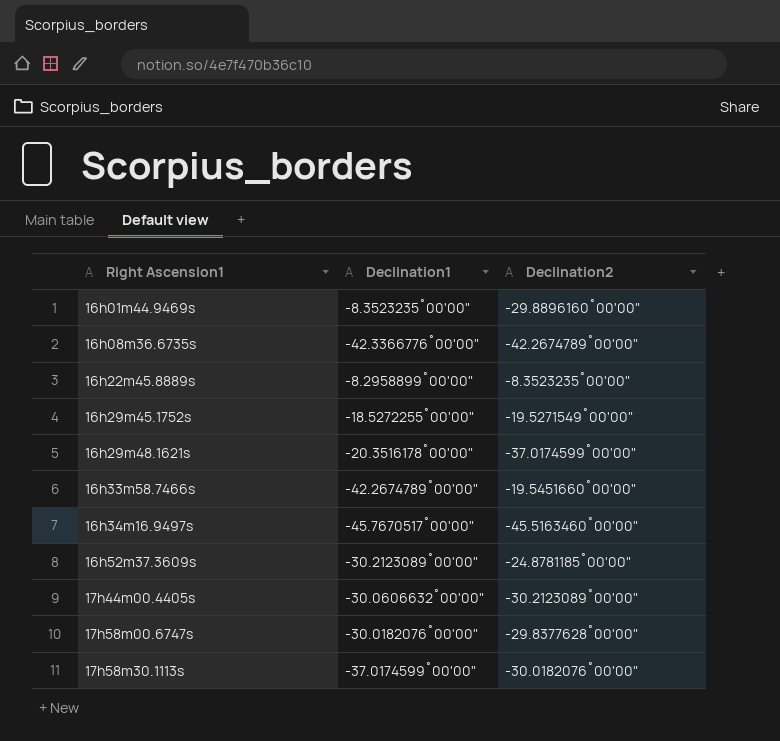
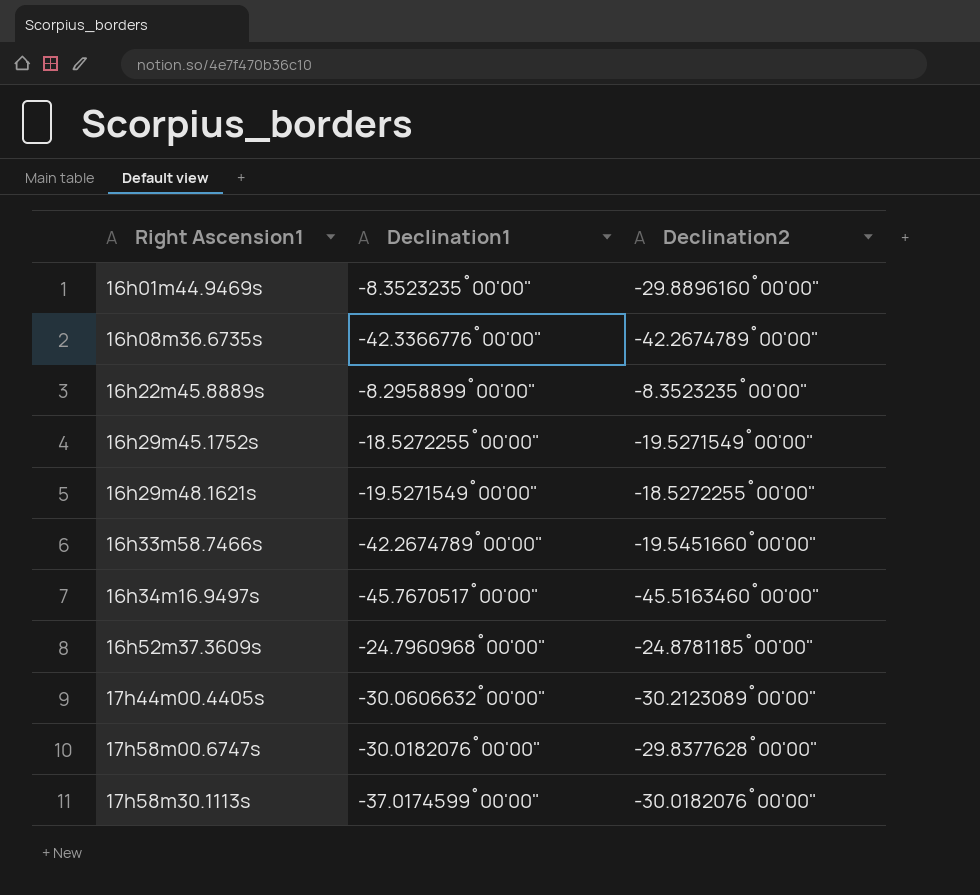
16h29m48.1621s | Declination1: -20.3516178˚00'00" -> -19.5271549˚00'00"
16h29m48.1621s | Declination2: -37.0174599˚00'00" -> -18.5272255˚00'00"
16h52m37.3609s | Declination1: -30.2123089˚00'00" -> -24.7960968˚00'00"

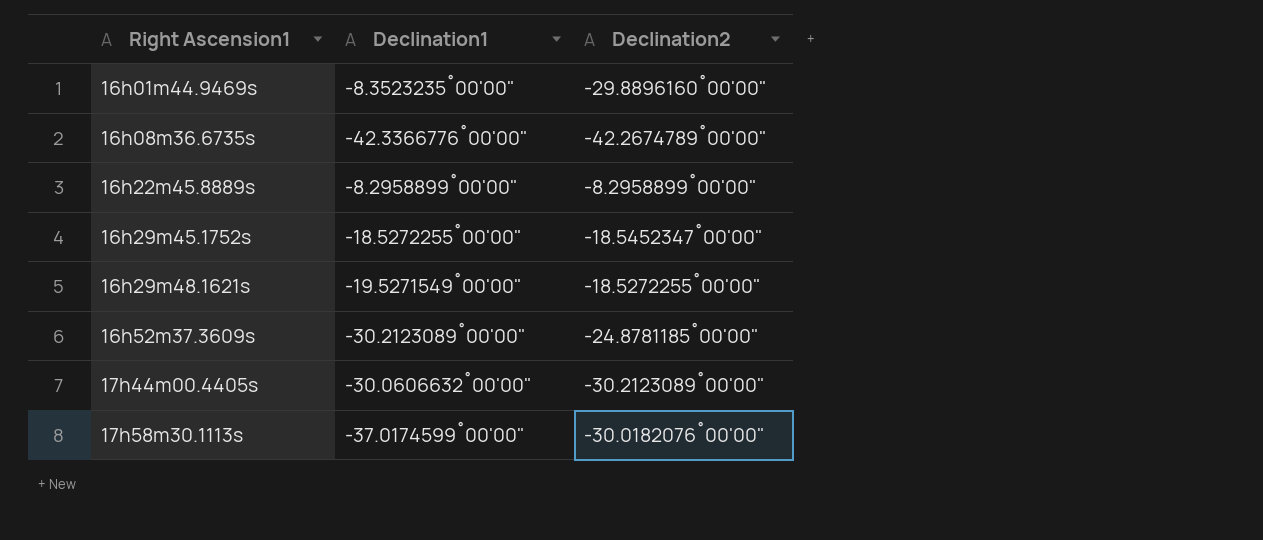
row 16h33m58.7466s: -42.2674789˚00'00" | -19.5451660˚00'00" -> none
row 16h34m16.9497s: -45.7670517˚00'00" | -45.5163460˚00'00" -> none
row 17h58m00.6747s: -30.0182076˚00'00" | -29.8377628˚00'00" -> none
16h22m45.8889s | Declination2: -8.3523235˚00'00" -> -8.2958899˚00'00"
16h29m45.1752s | Declination2: -19.5271549˚00'00" -> -18.5452347˚00'00"
16h52m37.3609s | Declination1: -24.7960968˚00'00" -> -30.2123089˚00'00"

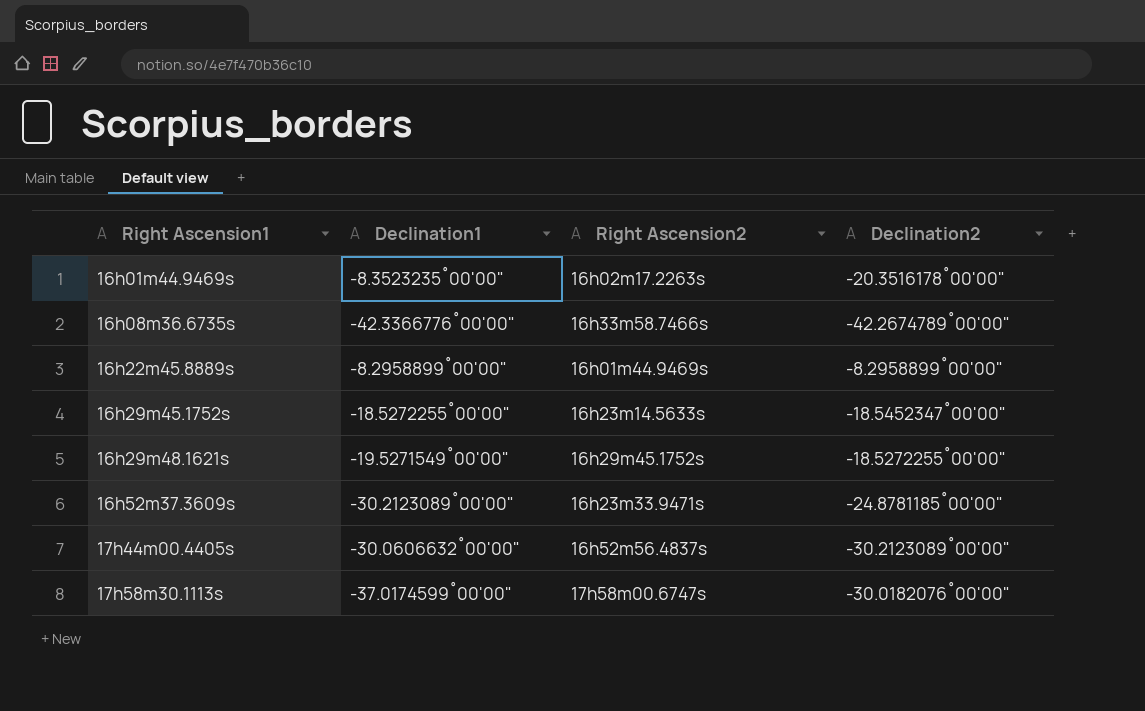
column Right Ascension2 | position: none -> 3
16h01m44.9469s | Declination2: -29.8896160˚00'00" -> -20.3516178˚00'00"

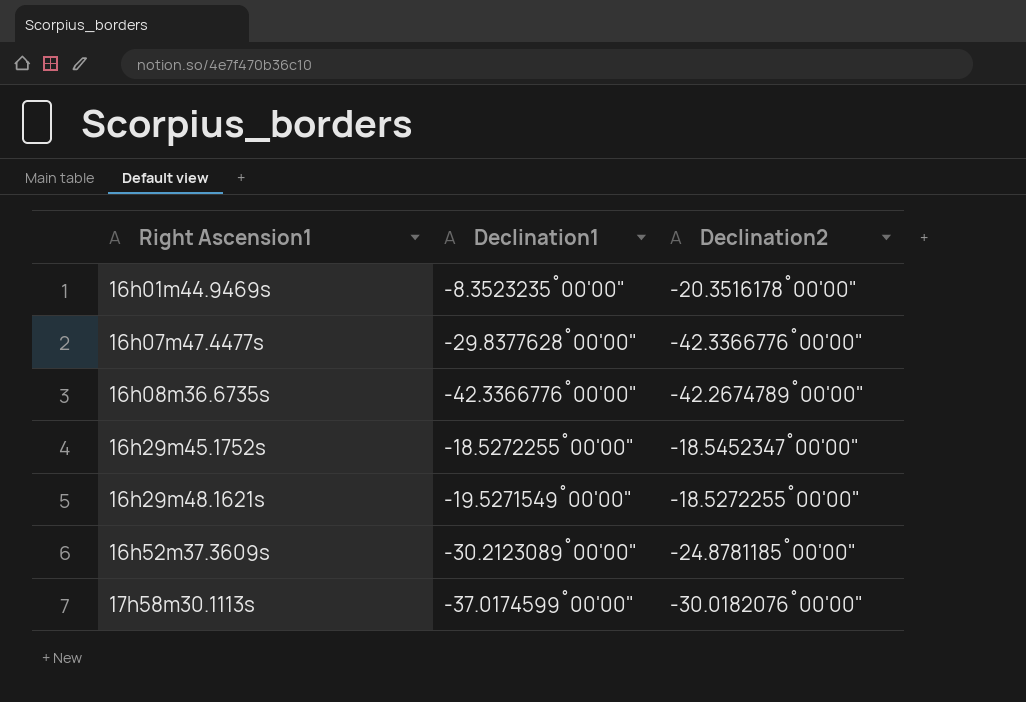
column Right Ascension2 | position: 3 -> none
row 16h22m45.8889s: -8.2958899˚00'00" | 16h01m44.9469s | -8.2958899˚00'00" -> none
row 17h44m00.4405s: -30.0606632˚00'00" | 16h52m56.4837s | -30.2123089˚00'00" -> none
row 16h07m47.4477s: none -> -29.8377628˚00'00" | -42.3366776˚00'00"

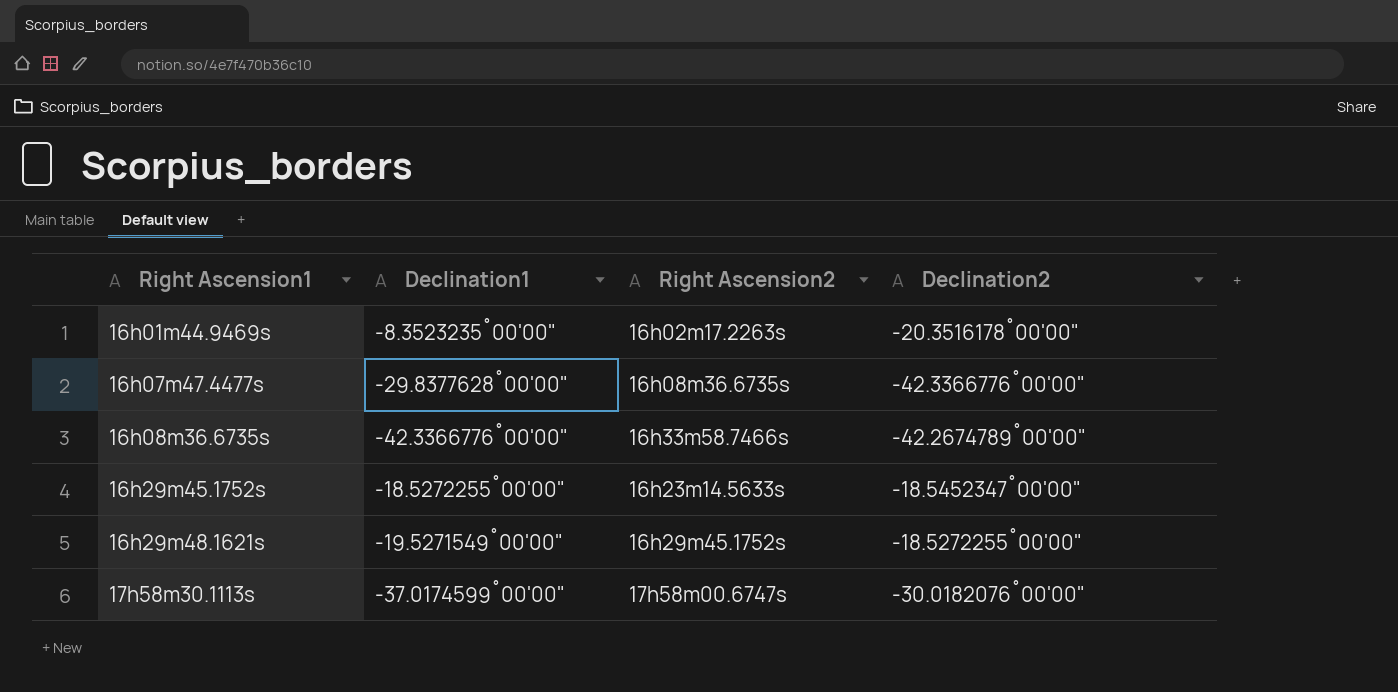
column Right Ascension2 | position: none -> 3
row 16h52m37.3609s: -30.2123089˚00'00" | -24.8781185˚00'00" -> none

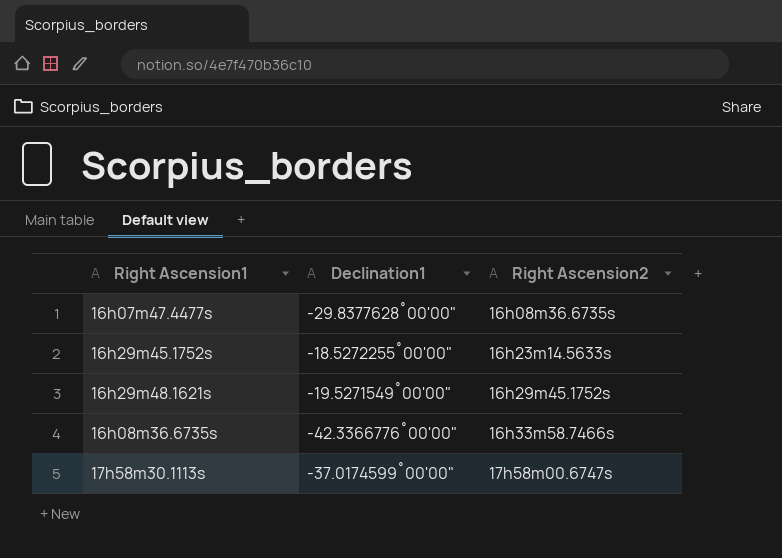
row order: Right Ascension1 ascending -> Right Ascension2 ascending
column Declination2 | position: 4 -> none
row 16h01m44.9469s: -8.3523235˚00'00" | 16h02m17.2263s | -20.3516178˚00'00" -> none

